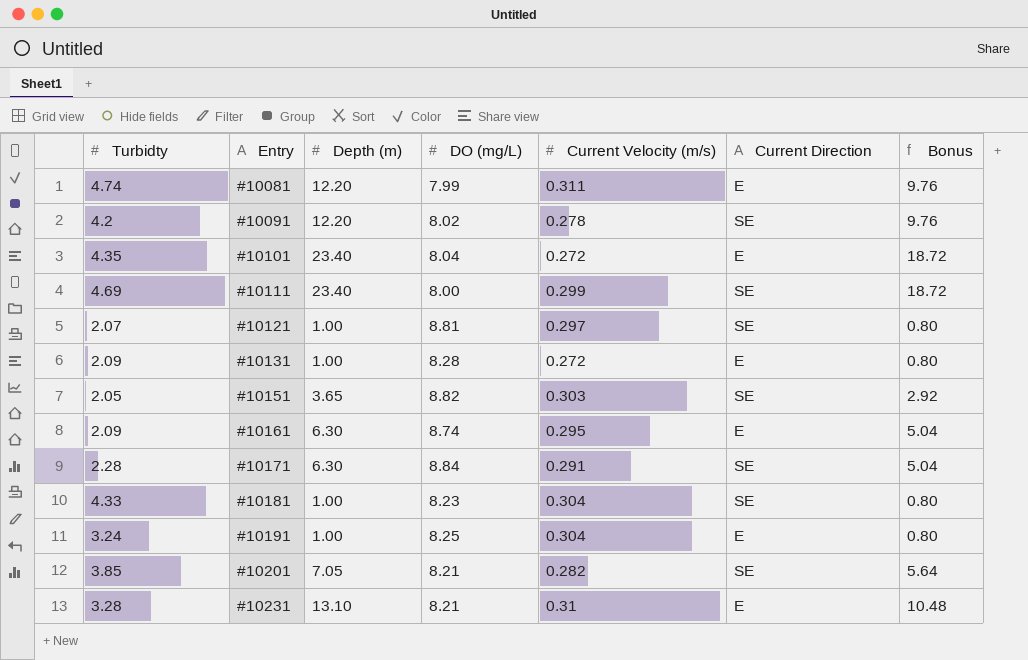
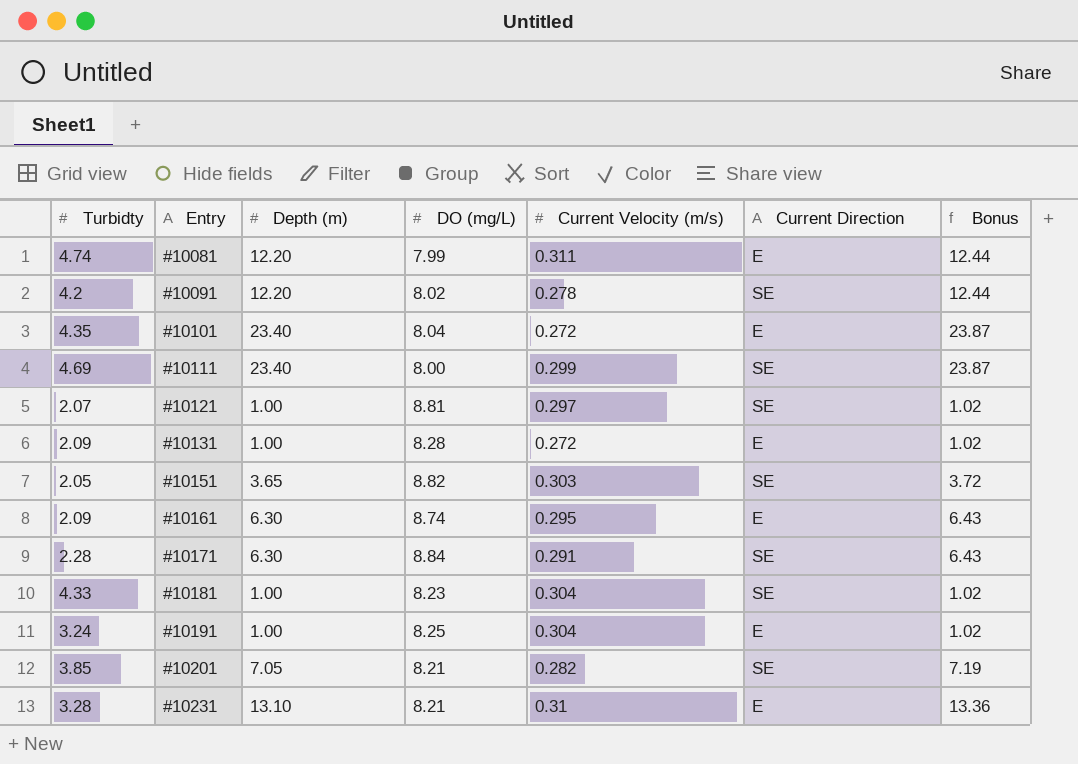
column Bonus | formula: [Depth (m)] * 0.8 -> [Depth (m)] * 1.02

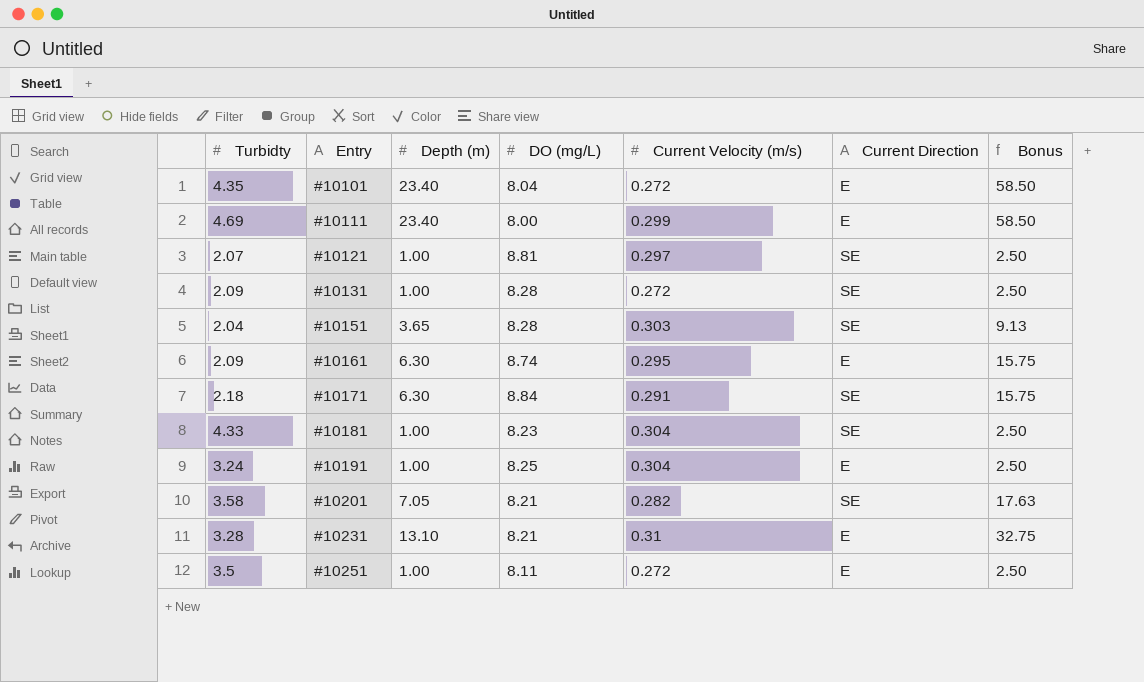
column Bonus | formula: [Depth (m)] * 1.02 -> [Depth (m)] * 2.5
row #10081: 4.74 | 12.20 | 7.99 | 0.311 | E | 12.44 -> none
row #10091: 4.2 | 12.20 | 8.02 | 0.278 | SE | 12.44 -> none
#10111 | Current Direction: SE -> E
#10131 | Current Direction: E -> SE
#10151 | Turbidty: 2.05 -> 2.04
#10151 | DO (mg/L): 8.82 -> 8.28
#10171 | Turbidty: 2.28 -> 2.18
#10201 | Turbidty: 3.85 -> 3.58
row #10251: none -> 3.5 | 1.00 | 8.11 | 0.272 | E | 2.50

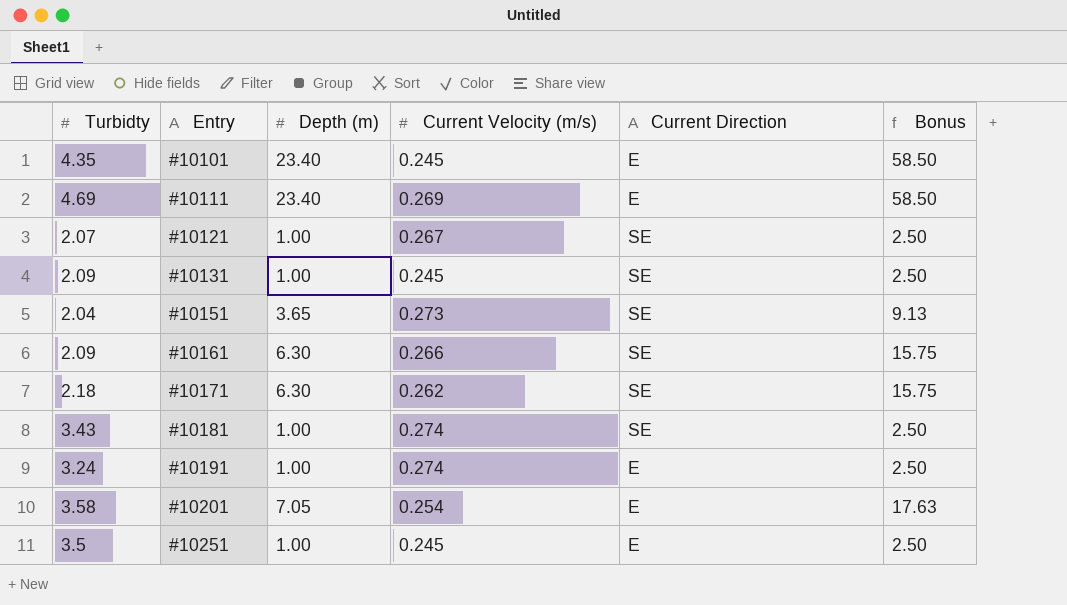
column DO (mg/L) | position: 4 -> none
row #10231: 3.28 | 13.10 | 8.21 | 0.31 | E | 32.75 -> none
#10101 | Current Velocity (m/s): 0.272 -> 0.245
#10111 | Current Velocity (m/s): 0.299 -> 0.269
#10121 | Current Velocity (m/s): 0.297 -> 0.267
#10131 | Current Velocity (m/s): 0.272 -> 0.245
#10151 | Current Velocity (m/s): 0.303 -> 0.273
#10161 | Current Velocity (m/s): 0.295 -> 0.266
#10161 | Current Direction: E -> SE
#10171 | Current Velocity (m/s): 0.291 -> 0.262
#10181 | Turbidty: 4.33 -> 3.43
#10181 | Current Velocity (m/s): 0.304 -> 0.274
#10191 | Current Velocity (m/s): 0.304 -> 0.274
#10201 | Current Velocity (m/s): 0.282 -> 0.254
#10201 | Current Direction: SE -> E
#10251 | Current Velocity (m/s): 0.272 -> 0.245

